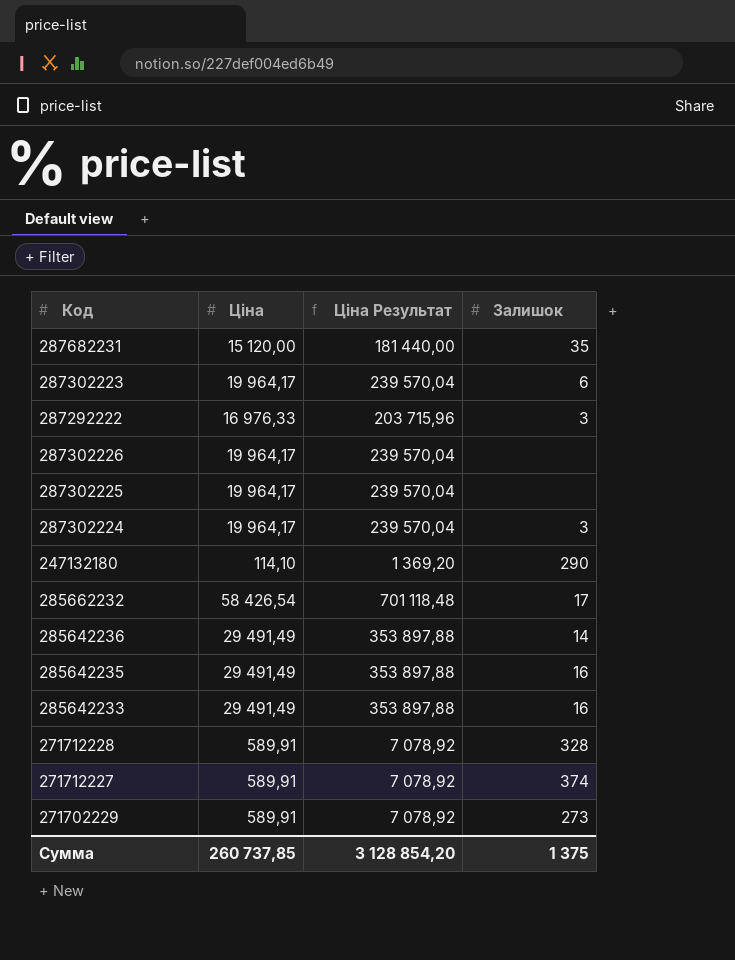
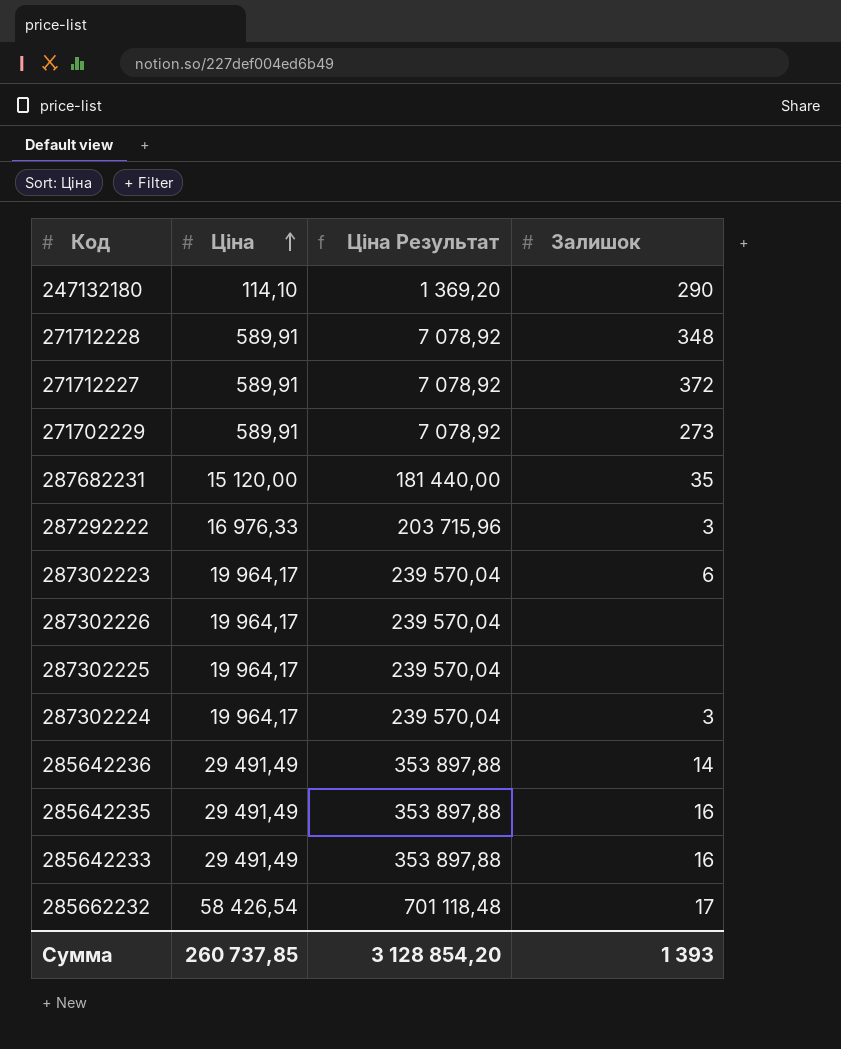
row order: none -> Ціна ascending
271712228 | Залишок: 328 -> 348
271712227 | Залишок: 374 -> 372
Сумма | Залишок: 1 375 -> 1 393

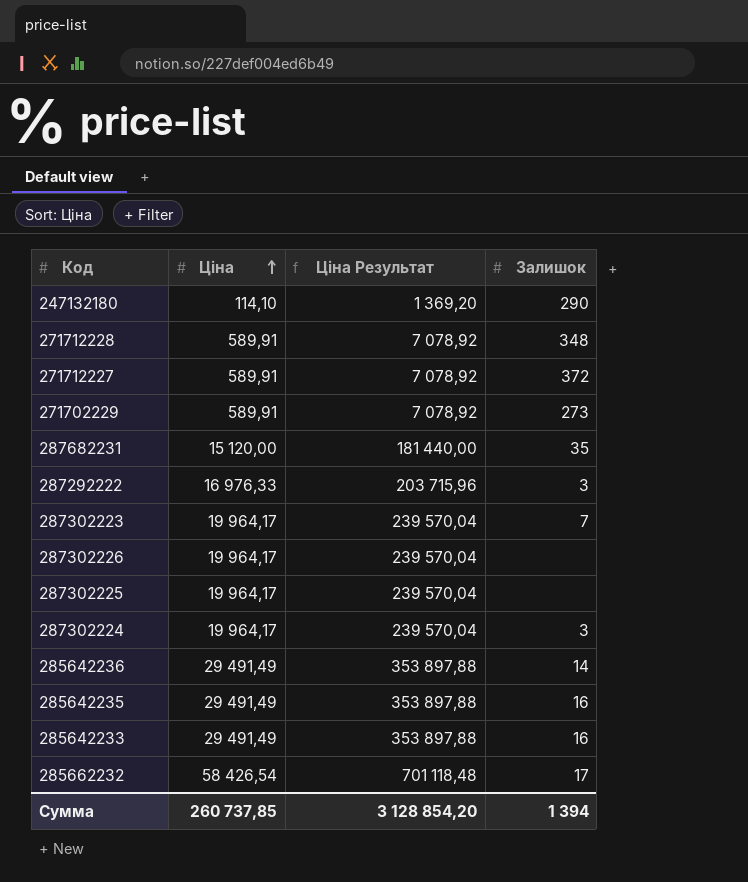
287302223 | Залишок: 6 -> 7
Сумма | Залишок: 1 393 -> 1 394

